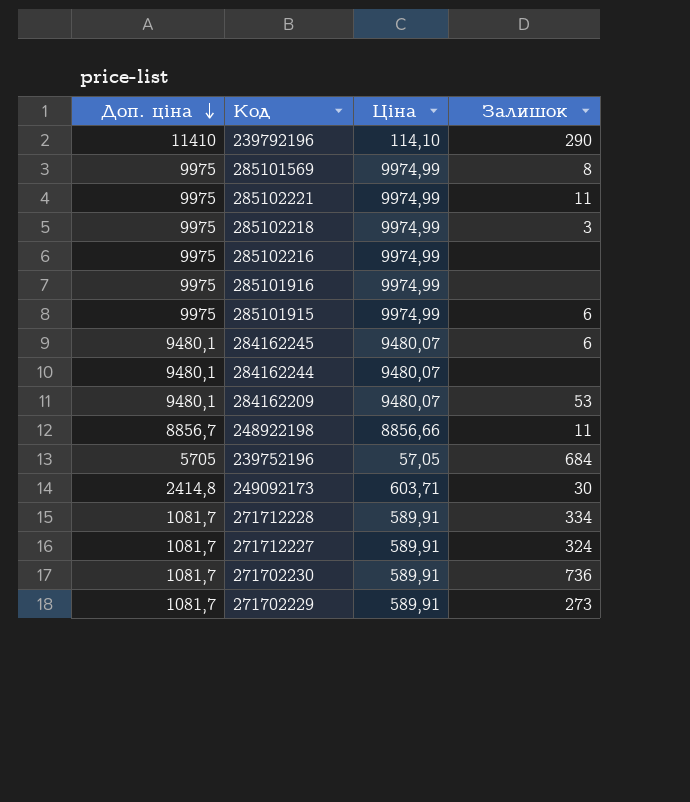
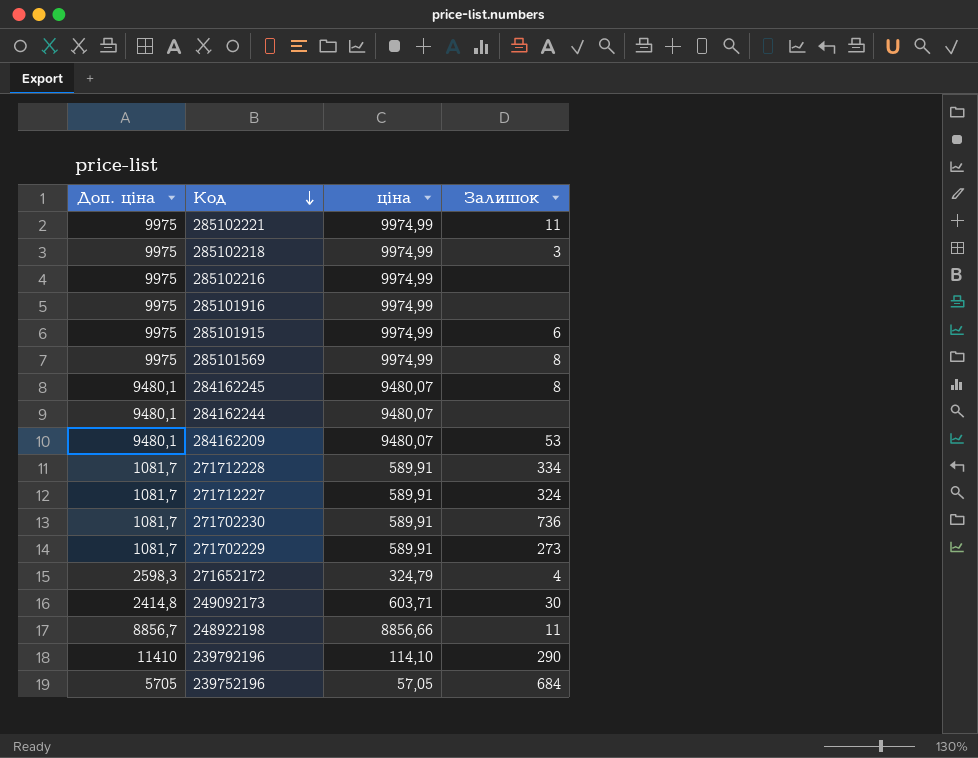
row order: Доп. ціна descending -> Код descending
column name: Ціна -> ціна
284162245 | Залишок: 6 -> 8
row 271652172: none -> 2598,3 | 324,79 | 4

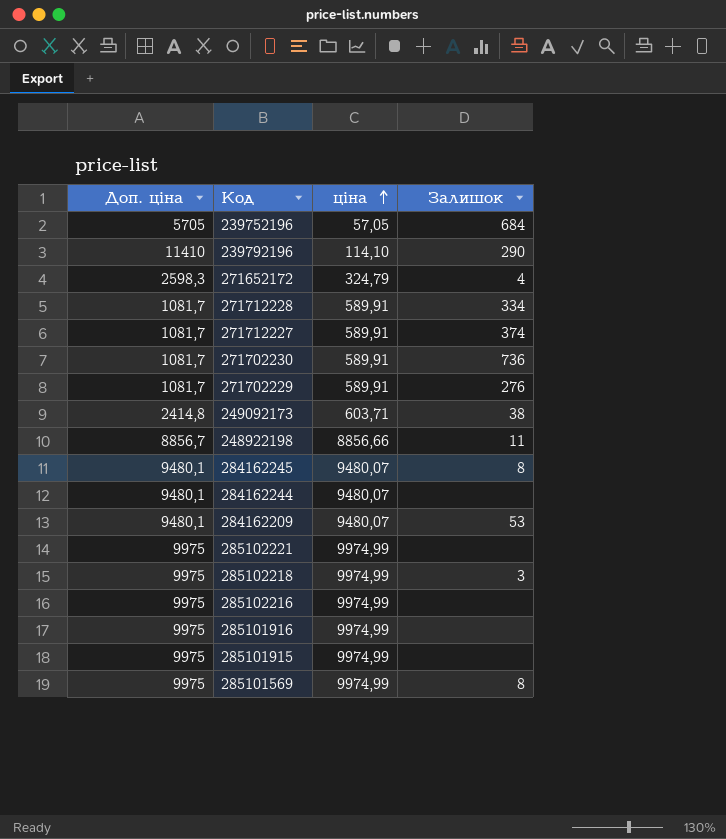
row order: Код descending -> ціна ascending
271712227 | Залишок: 324 -> 374
271702229 | Залишок: 273 -> 276
249092173 | Залишок: 30 -> 38
285102221 | Залишок: 11 -> none
285101915 | Залишок: 6 -> none

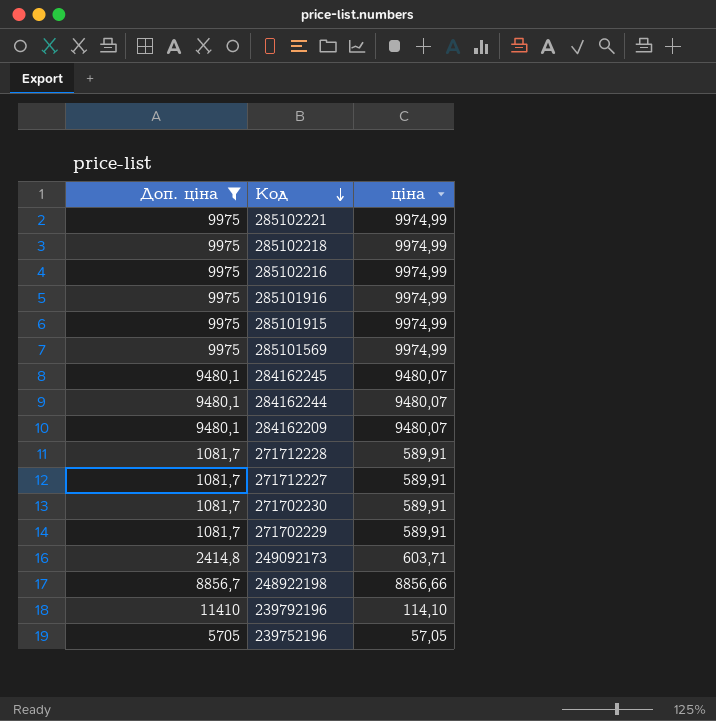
filter: none -> Доп. ціна != 2598,3
row order: ціна ascending -> Код descending
column Залишок | position: 4 -> none

